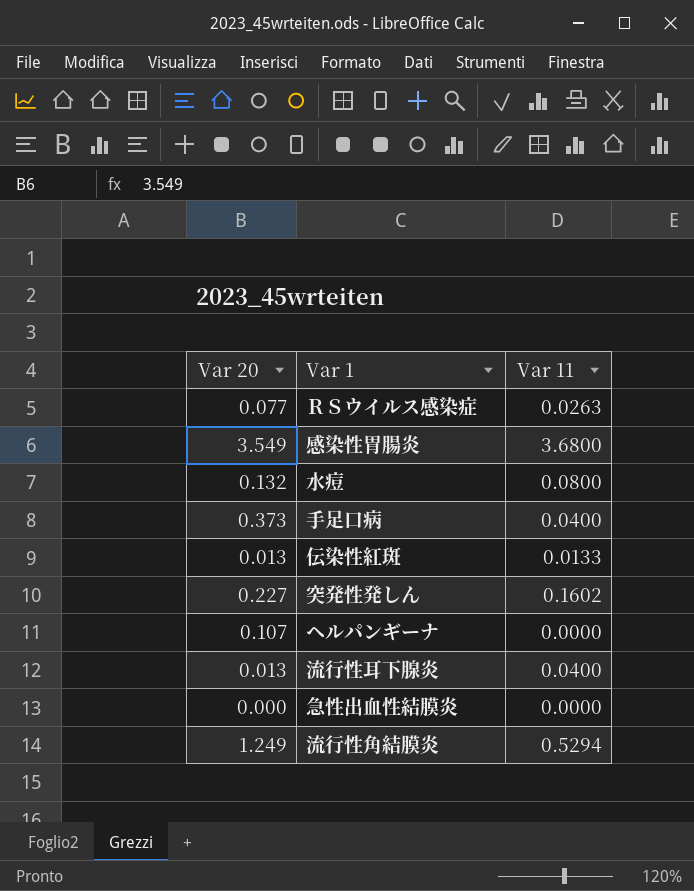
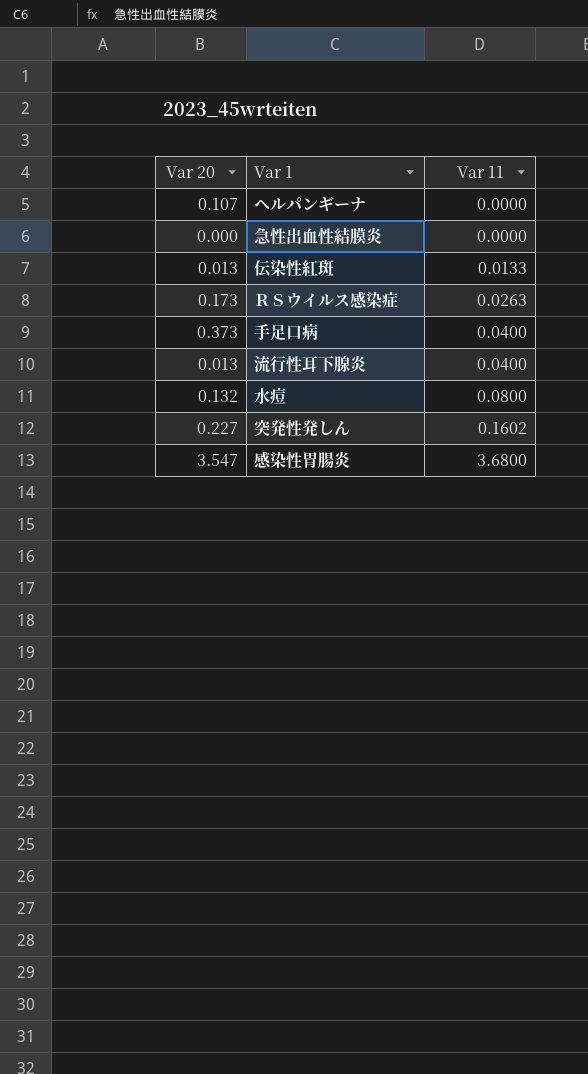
row order: none -> Var 11 ascending
row 流行性角結膜炎: 1.249 | 0.5294 -> none
ＲＳウイルス感染症 | Var 20: 0.077 -> 0.173
感染性胃腸炎 | Var 20: 3.549 -> 3.547

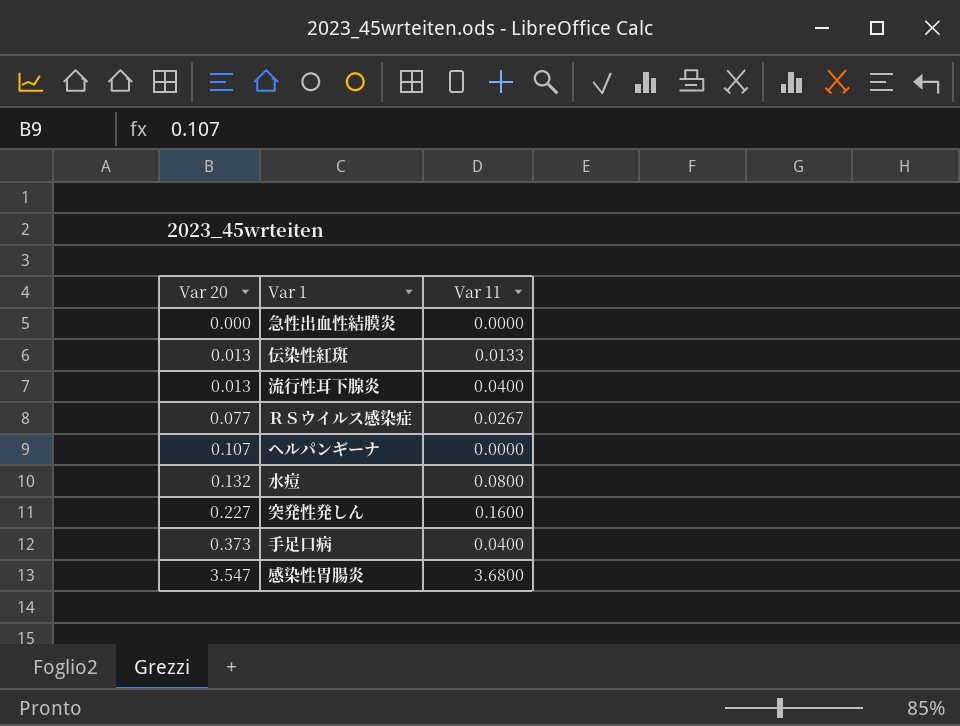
row order: Var 11 ascending -> Var 20 ascending
ＲＳウイルス感染症 | Var 20: 0.173 -> 0.077
ＲＳウイルス感染症 | Var 11: 0.0263 -> 0.0267
突発性発しん | Var 11: 0.1602 -> 0.1600

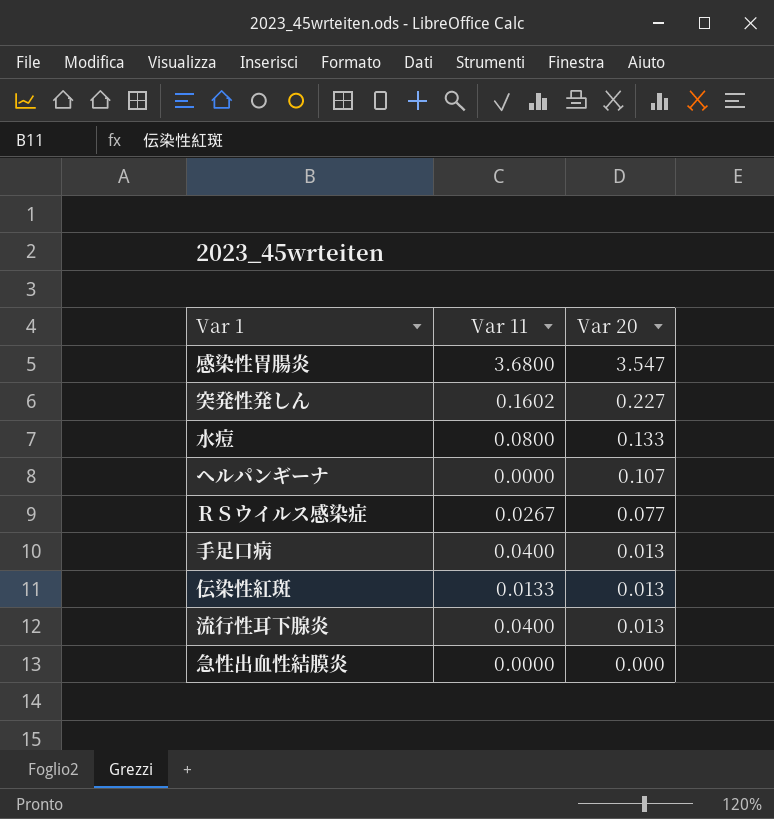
row order: Var 20 ascending -> Var 20 descending
column Var 20 | position: 1 -> 3
突発性発しん | Var 11: 0.1600 -> 0.1602
水痘 | Var 20: 0.132 -> 0.133
手足口病 | Var 20: 0.373 -> 0.013

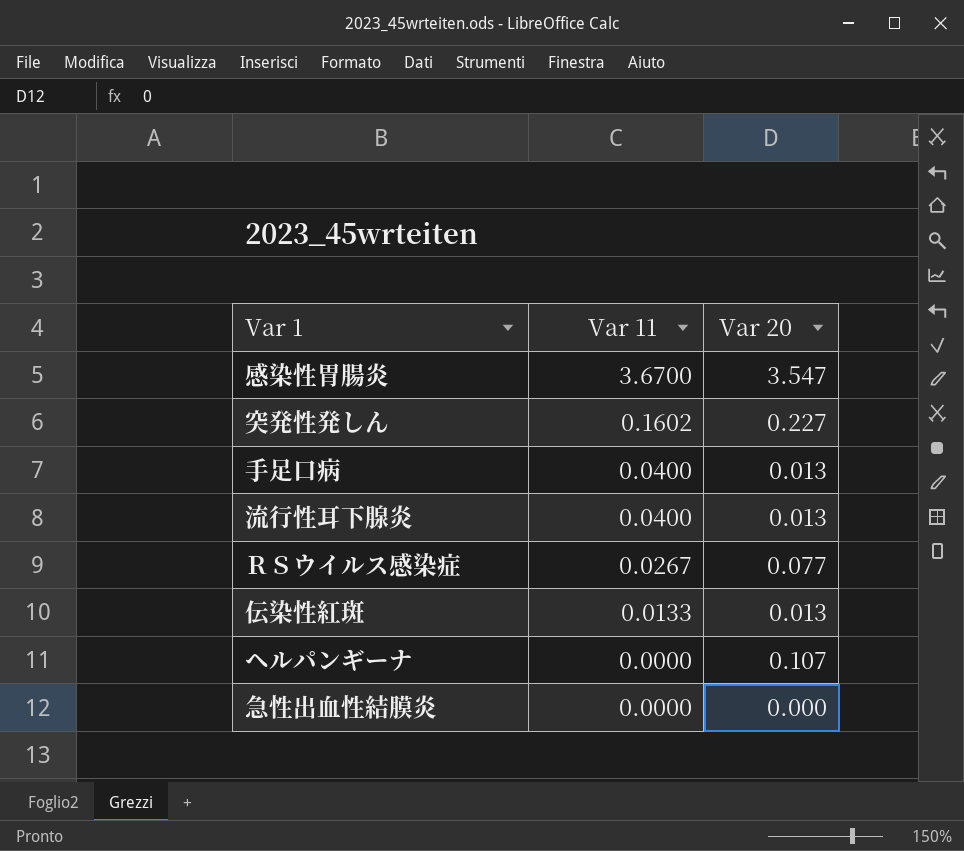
row order: Var 20 descending -> Var 11 descending
row 水痘: 0.0800 | 0.133 -> none
感染性胃腸炎 | Var 11: 3.6800 -> 3.6700

